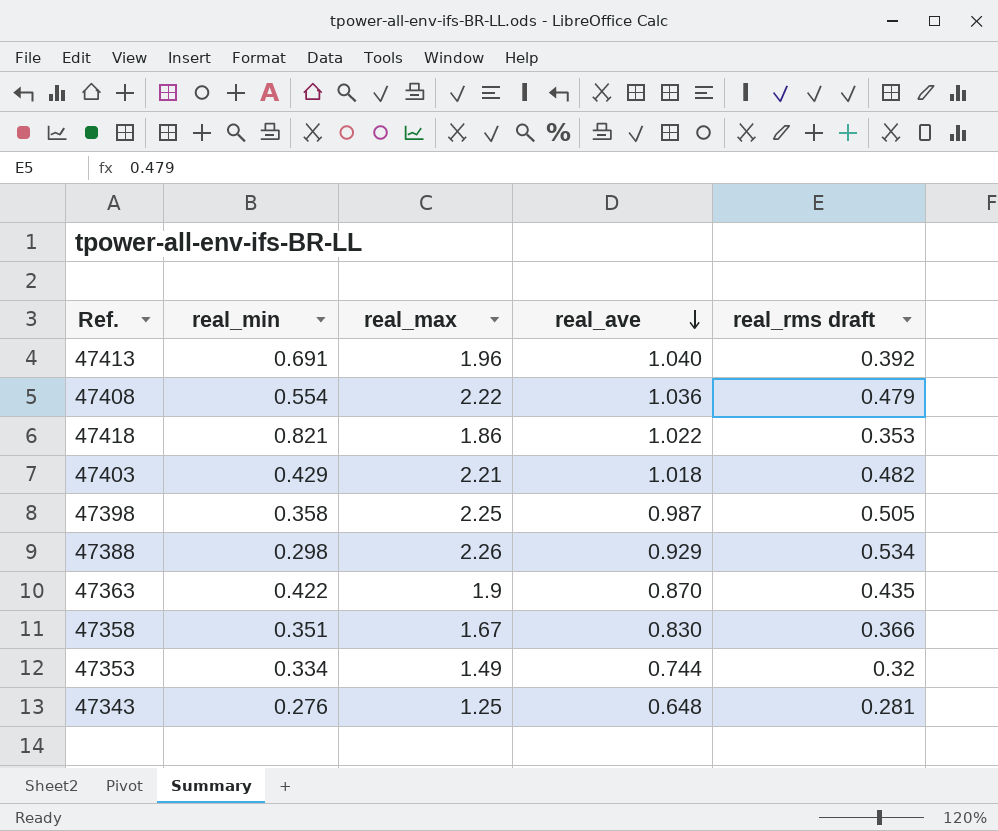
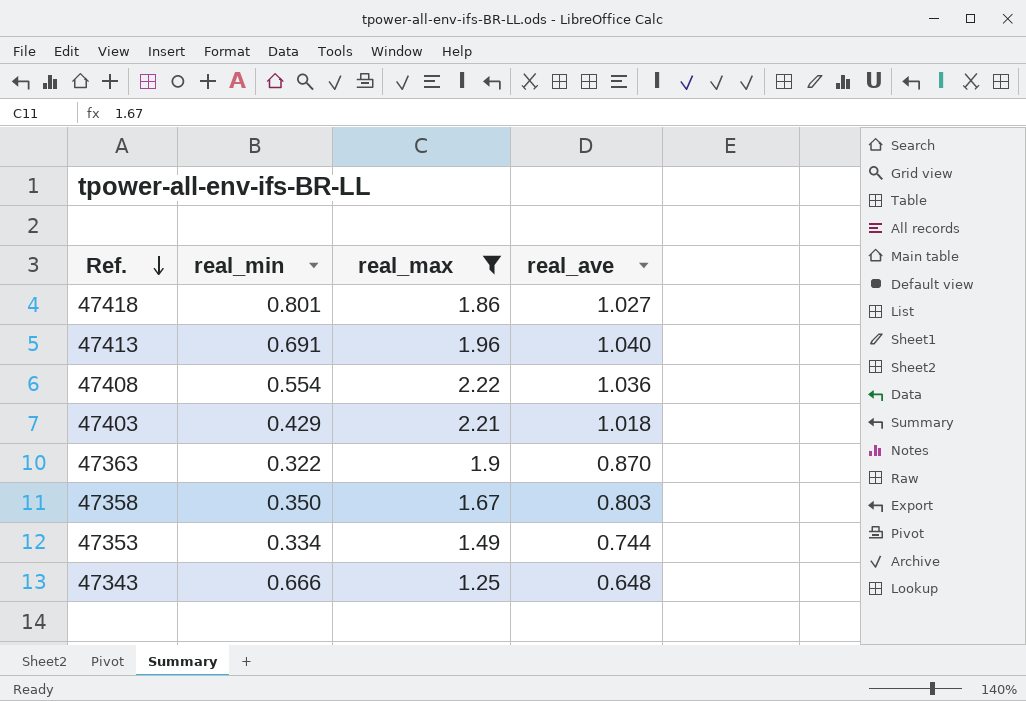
filter: none -> real_max <= 2.22
row order: real_ave descending -> Ref. descending
column real_rms draft | position: 5 -> none
47418 | real_min: 0.821 -> 0.801
47418 | real_ave: 1.022 -> 1.027
47363 | real_min: 0.422 -> 0.322
47358 | real_min: 0.351 -> 0.350
47358 | real_ave: 0.830 -> 0.803
47343 | real_min: 0.276 -> 0.666

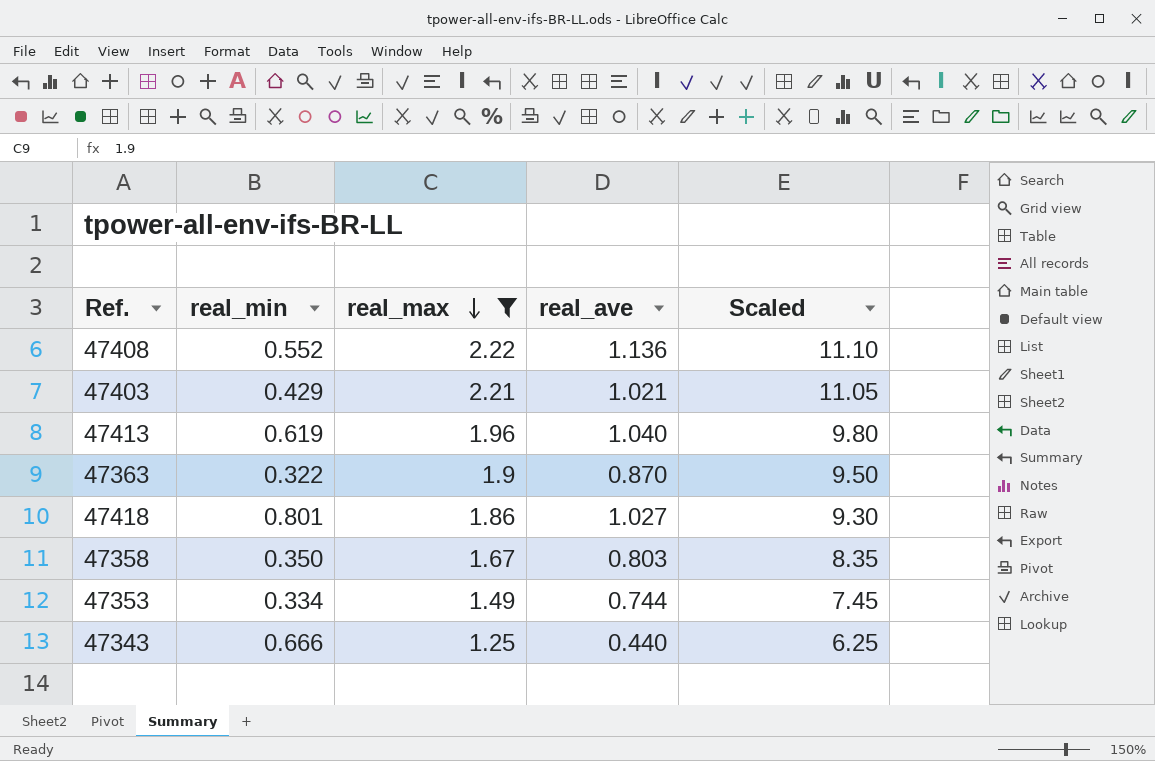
row order: Ref. descending -> real_max descending
column Scaled | formula: none -> [real_max] * 5
47408 | real_min: 0.554 -> 0.552
47408 | real_ave: 1.036 -> 1.136
47403 | real_ave: 1.018 -> 1.021
47413 | real_min: 0.691 -> 0.619
47343 | real_ave: 0.648 -> 0.440

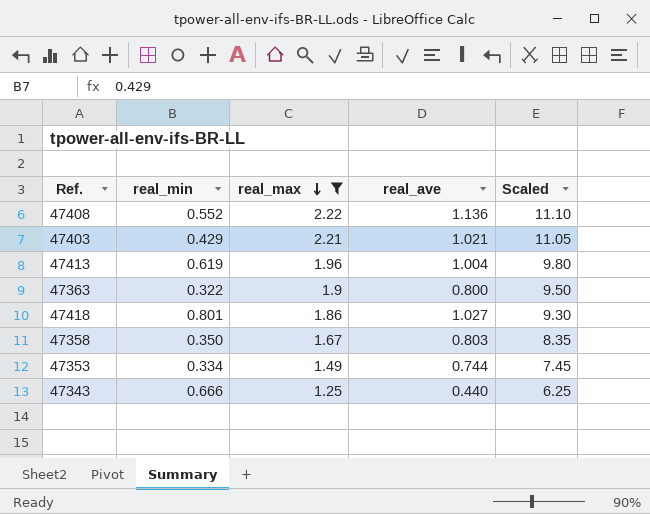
47413 | real_ave: 1.040 -> 1.004
47363 | real_ave: 0.870 -> 0.800

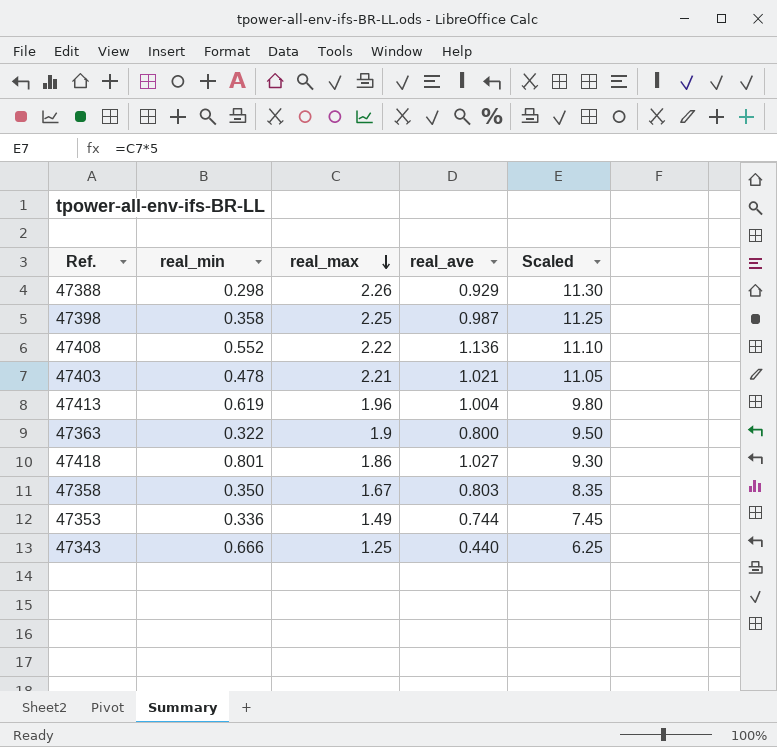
filter: real_max <= 2.22 -> none
47403 | real_min: 0.429 -> 0.478
47353 | real_min: 0.334 -> 0.336

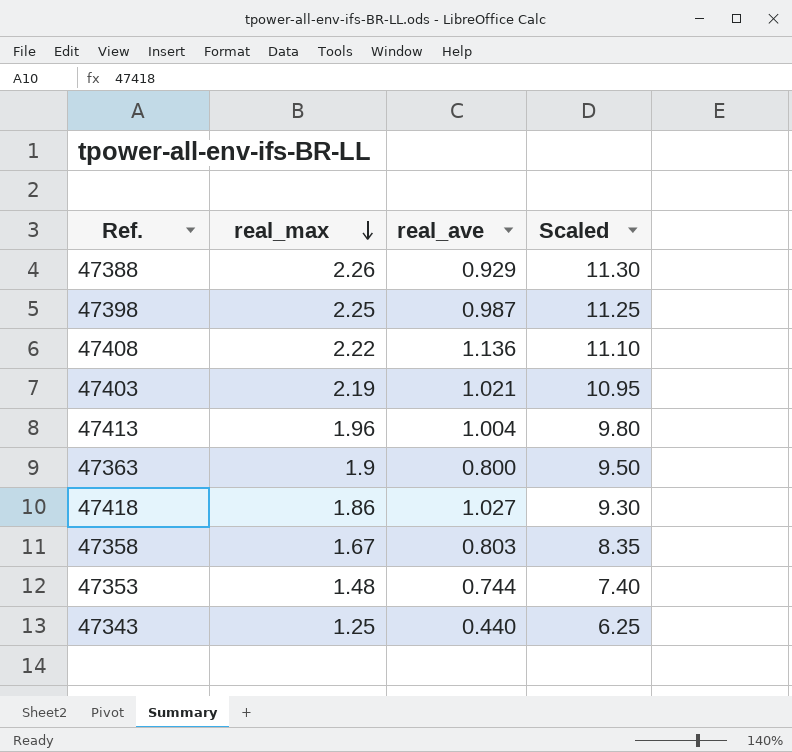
column real_min | position: 2 -> none
47403 | real_max: 2.21 -> 2.19
47403 | Scaled: 11.05 -> 10.95
47353 | real_max: 1.49 -> 1.48
47353 | Scaled: 7.45 -> 7.40

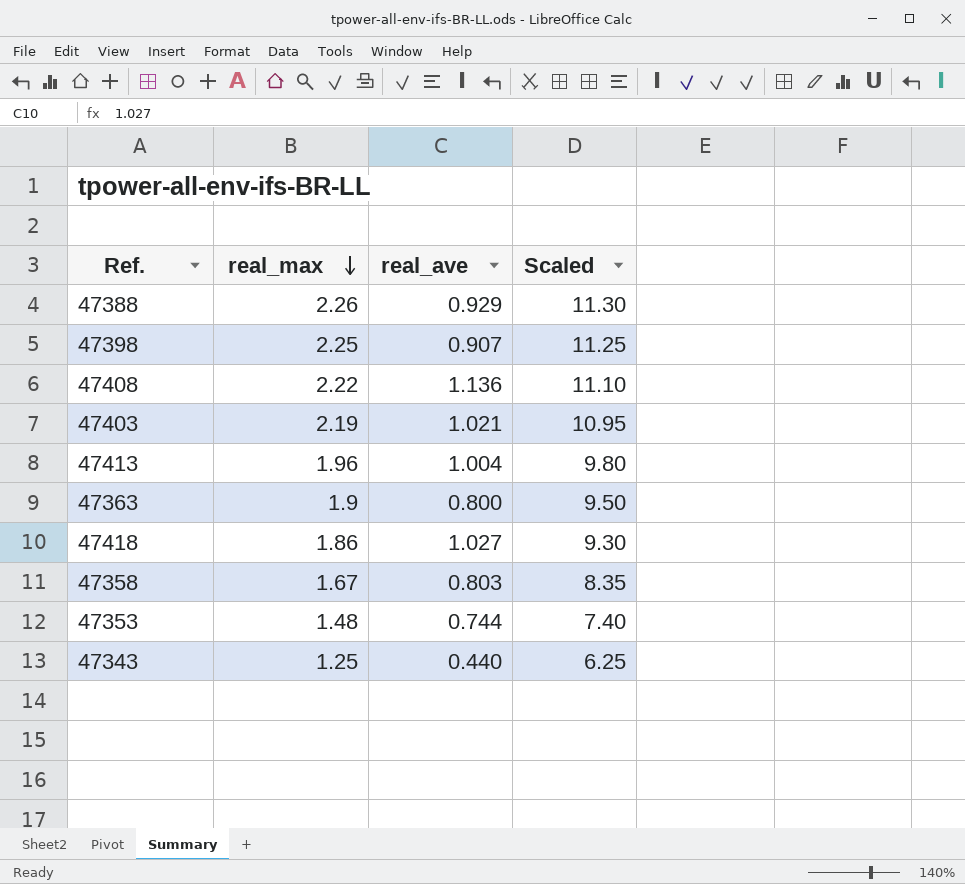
47398 | real_ave: 0.987 -> 0.907

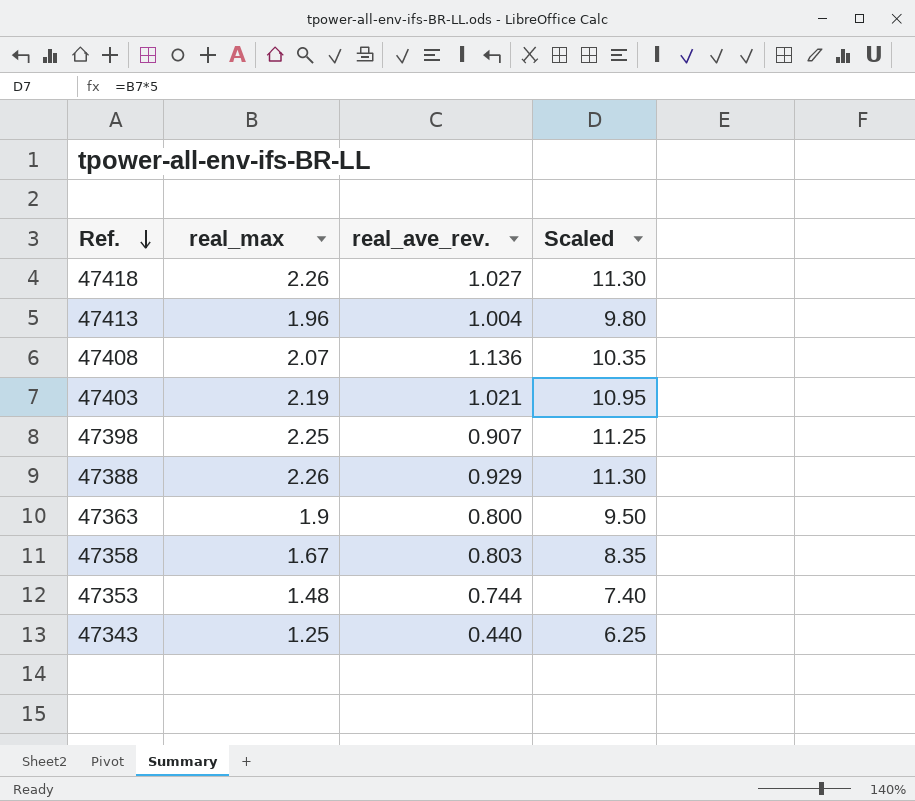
row order: real_max descending -> Ref. descending
column name: real_ave -> real_ave_rev.
47418 | real_max: 1.86 -> 2.26
47418 | Scaled: 9.30 -> 11.30
47408 | real_max: 2.22 -> 2.07
47408 | Scaled: 11.10 -> 10.35

